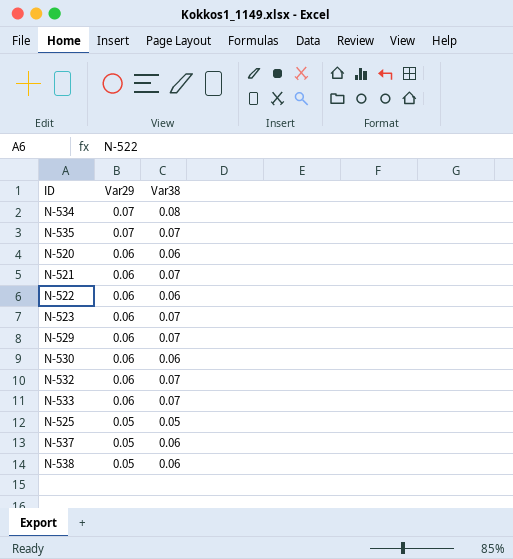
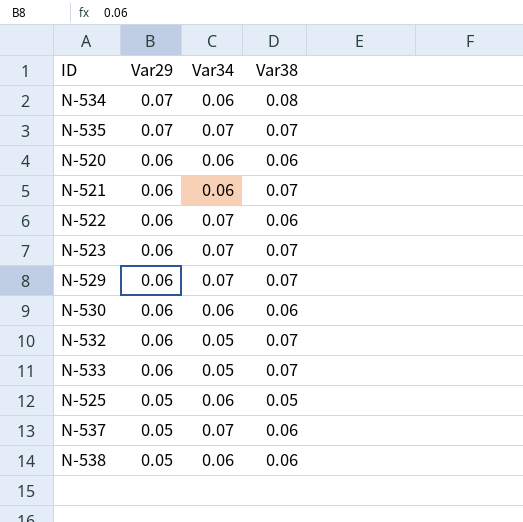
column Var34 | position: none -> 3

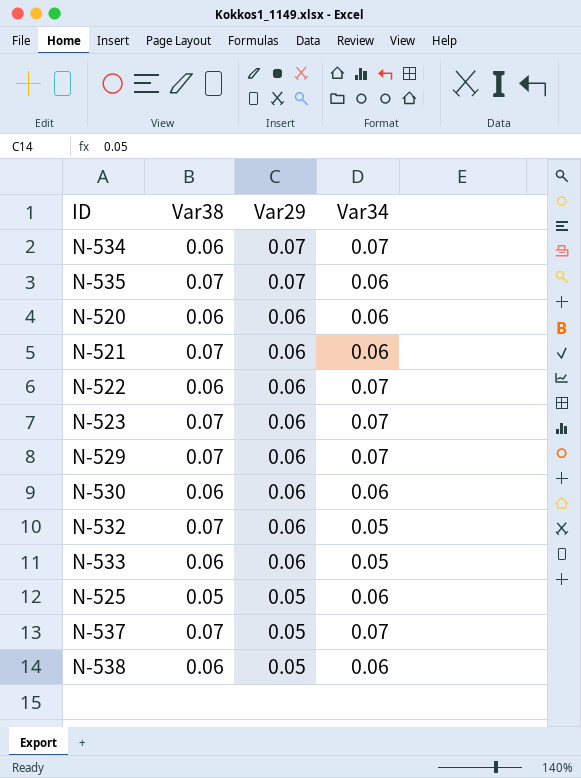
column Var38 | position: 4 -> 2
N-534 | Var38: 0.08 -> 0.06
N-534 | Var34: 0.06 -> 0.07
N-535 | Var34: 0.07 -> 0.06
N-533 | Var38: 0.07 -> 0.06
N-537 | Var38: 0.06 -> 0.07

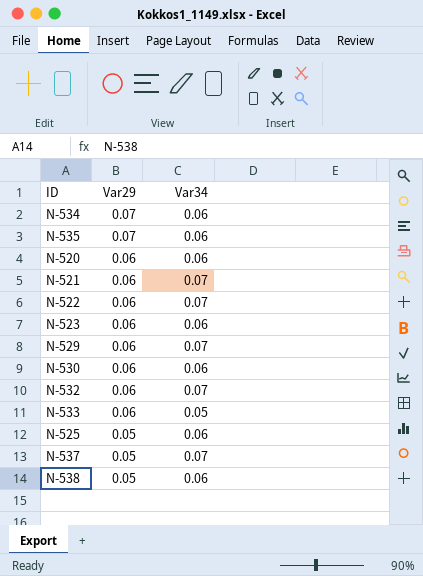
column Var38 | position: 2 -> none
N-534 | Var34: 0.07 -> 0.06
N-521 | Var34: 0.06 -> 0.07
N-523 | Var34: 0.07 -> 0.06
N-532 | Var34: 0.05 -> 0.07

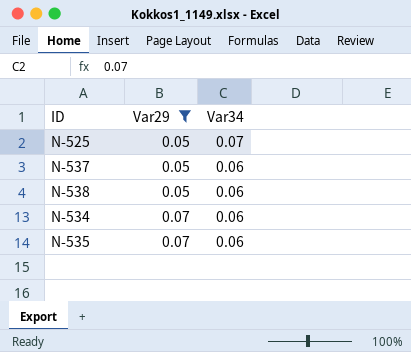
filter: none -> Var29 != 0.06
row order: Var29 descending -> Var29 ascending
N-525 | Var34: 0.06 -> 0.07
N-537 | Var34: 0.07 -> 0.06

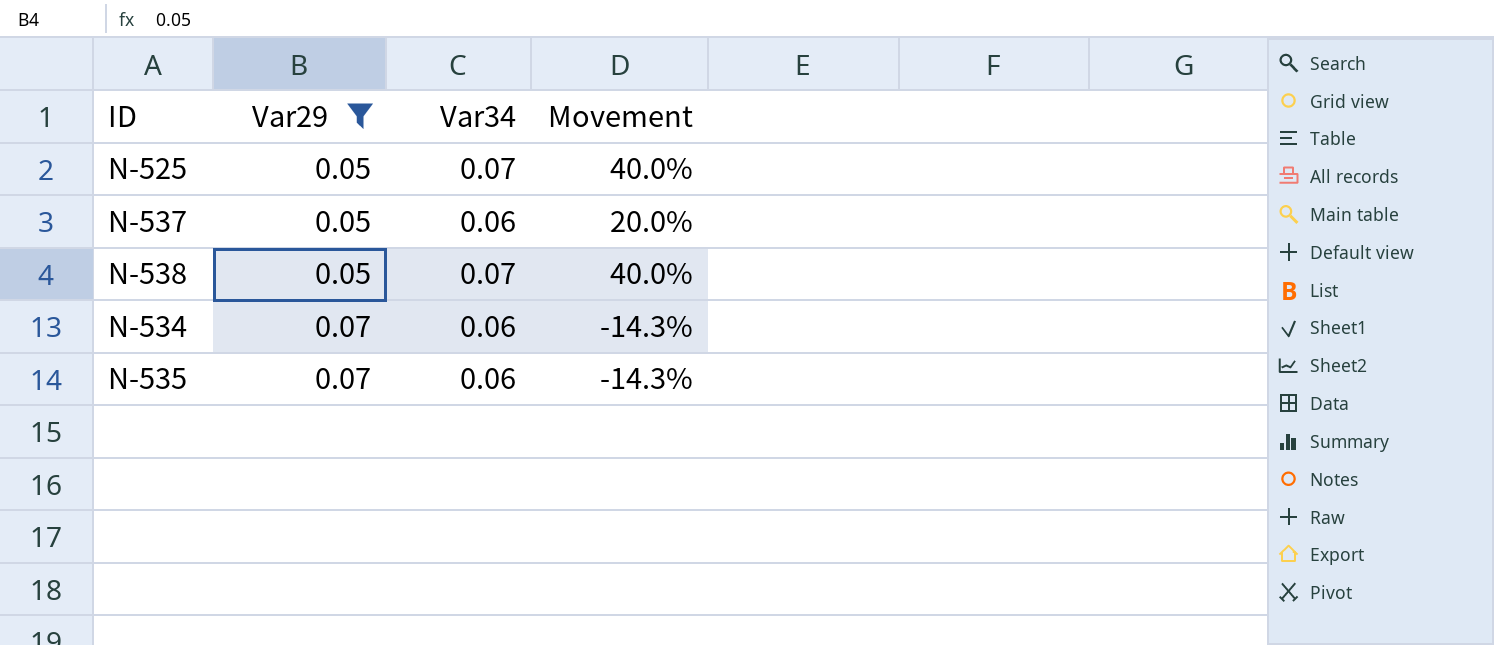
column Movement | formula: none -> ([Var34] - [Var29]) / [Var29]
N-538 | Var34: 0.06 -> 0.07

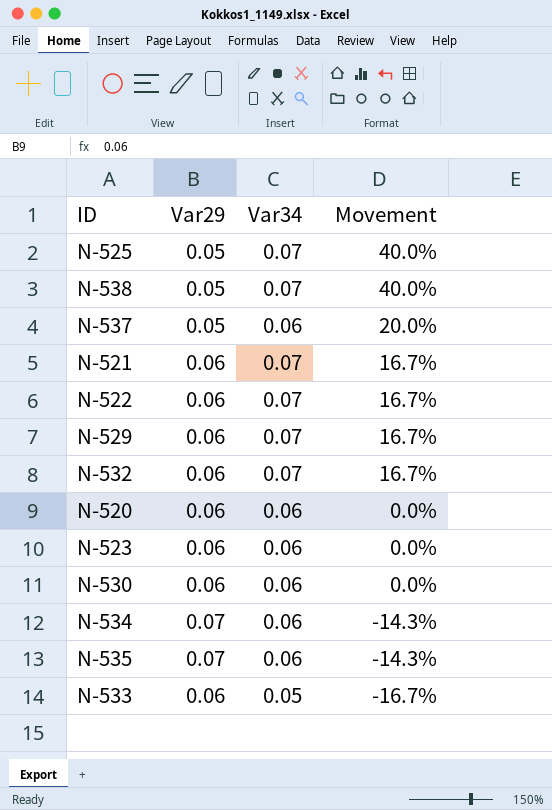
filter: Var29 != 0.06 -> none
row order: Var29 ascending -> Movement descending

